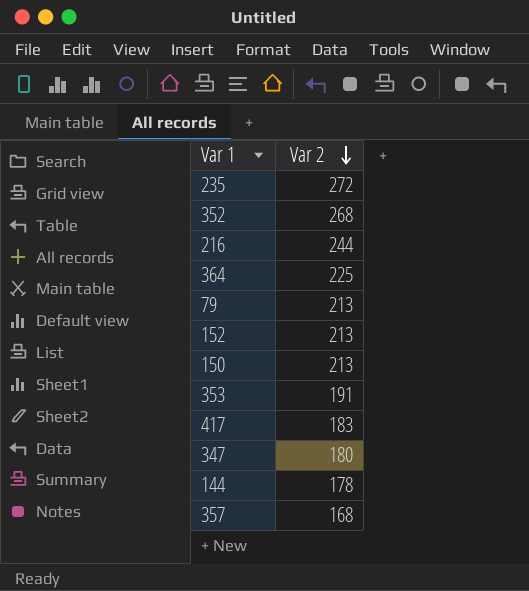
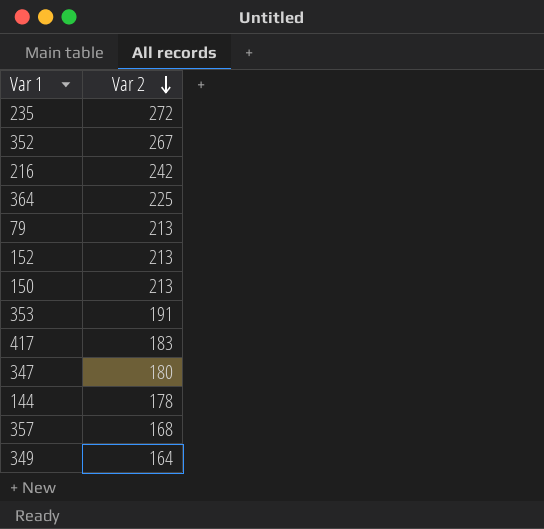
352 | Var 2: 268 -> 267
216 | Var 2: 244 -> 242
row 349: none -> 164

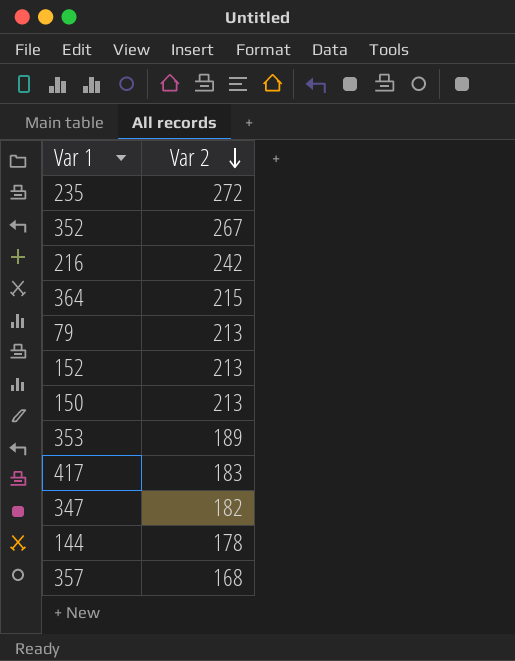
row 349: 164 -> none
364 | Var 2: 225 -> 215
353 | Var 2: 191 -> 189
347 | Var 2: 180 -> 182

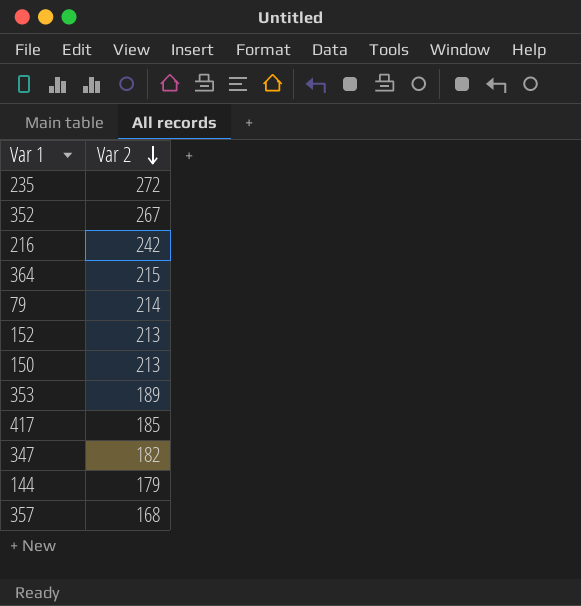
79 | Var 2: 213 -> 214
417 | Var 2: 183 -> 185
144 | Var 2: 178 -> 179

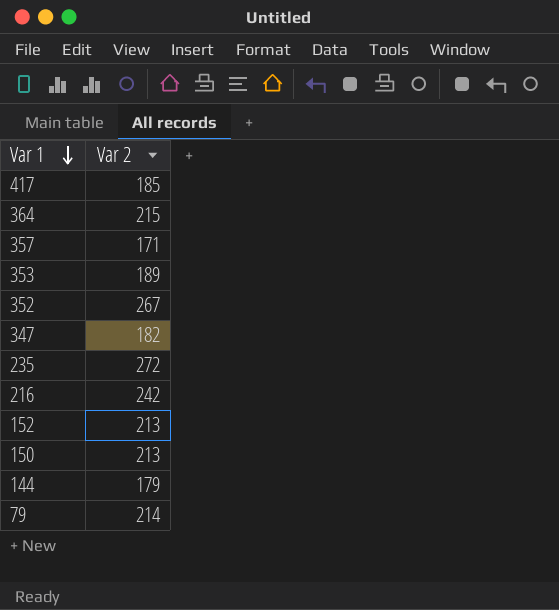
row order: Var 2 descending -> Var 1 descending
357 | Var 2: 168 -> 171

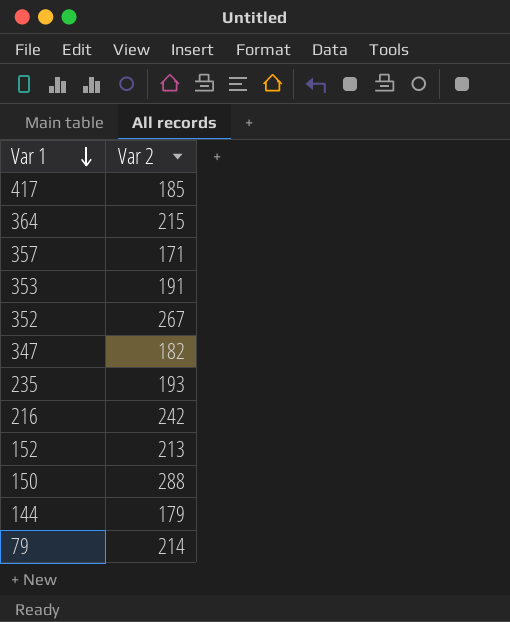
353 | Var 2: 189 -> 191
235 | Var 2: 272 -> 193
150 | Var 2: 213 -> 288

